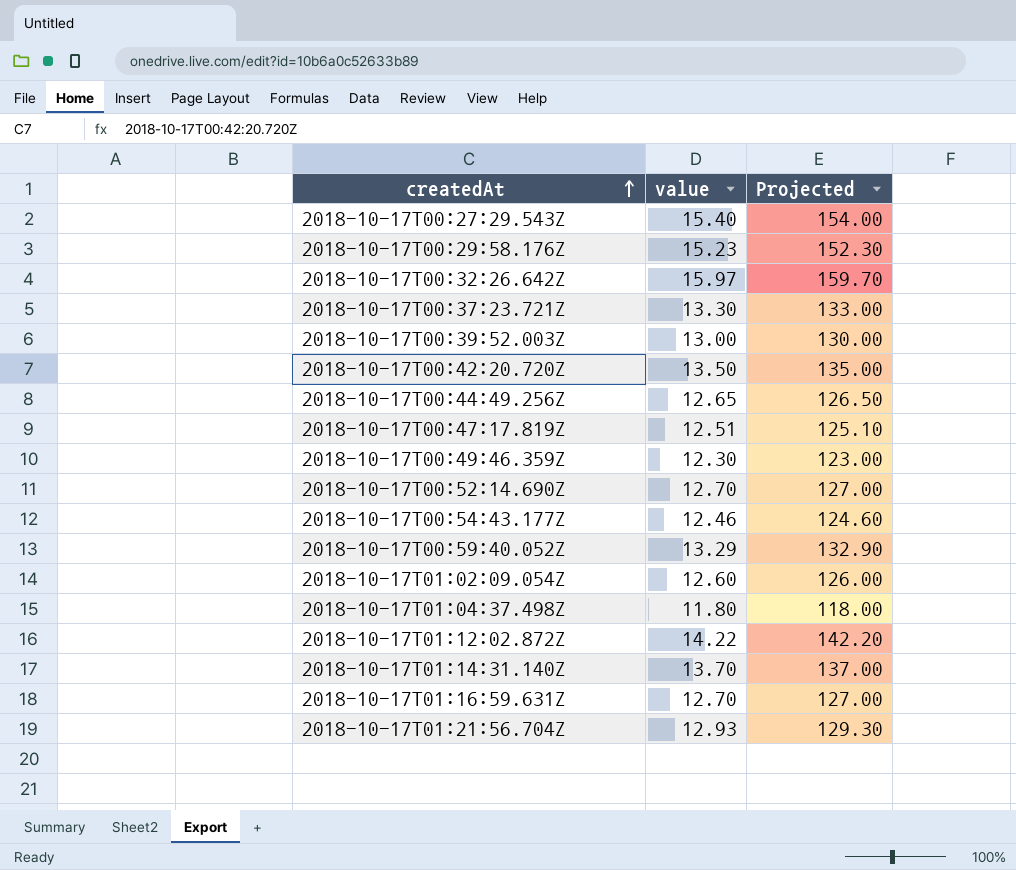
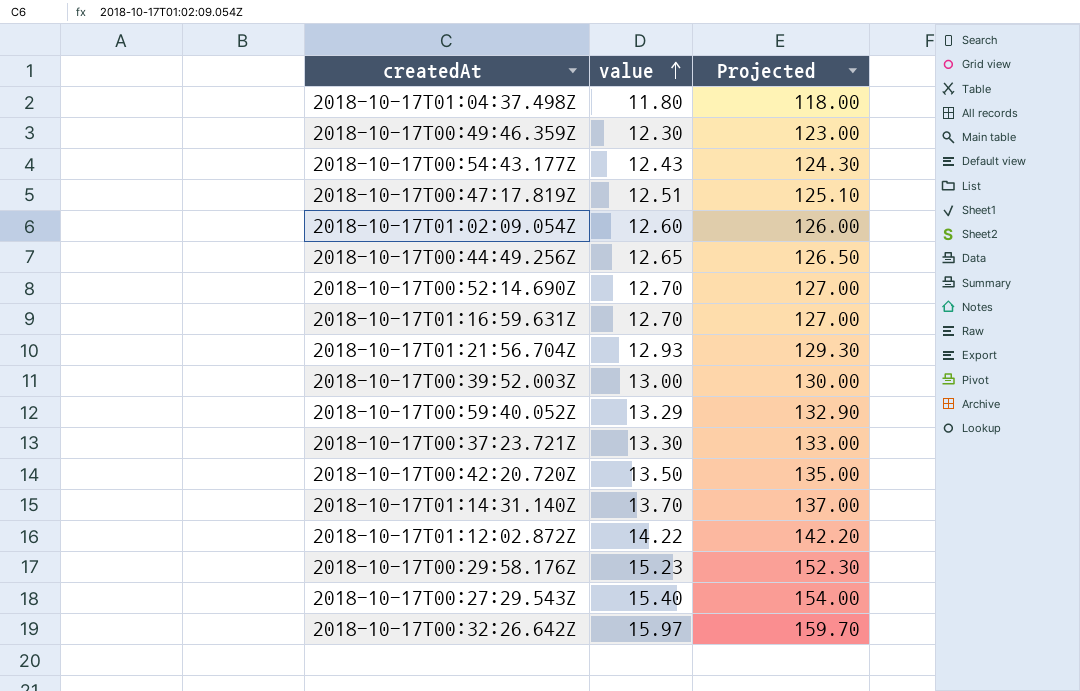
row order: createdAt ascending -> value ascending
2018-10-17T00:54:43.177Z | value: 12.46 -> 12.43
2018-10-17T00:54:43.177Z | Projected: 124.60 -> 124.30

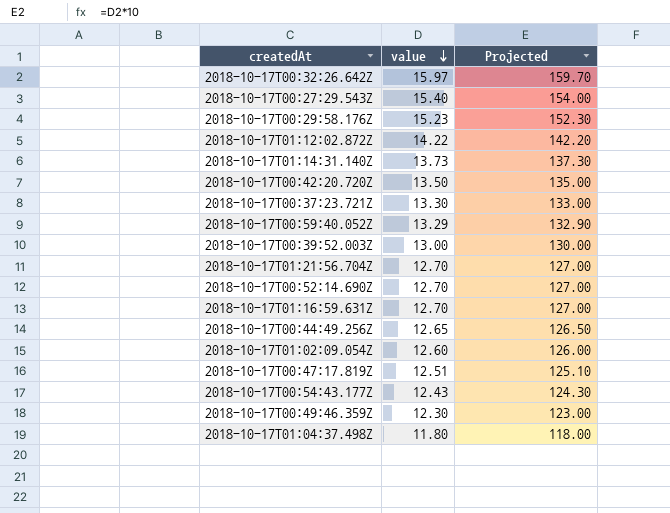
row order: value ascending -> value descending
2018-10-17T01:14:31.140Z | value: 13.70 -> 13.73
2018-10-17T01:14:31.140Z | Projected: 137.00 -> 137.30
2018-10-17T01:21:56.704Z | value: 12.93 -> 12.70
2018-10-17T01:21:56.704Z | Projected: 129.30 -> 127.00

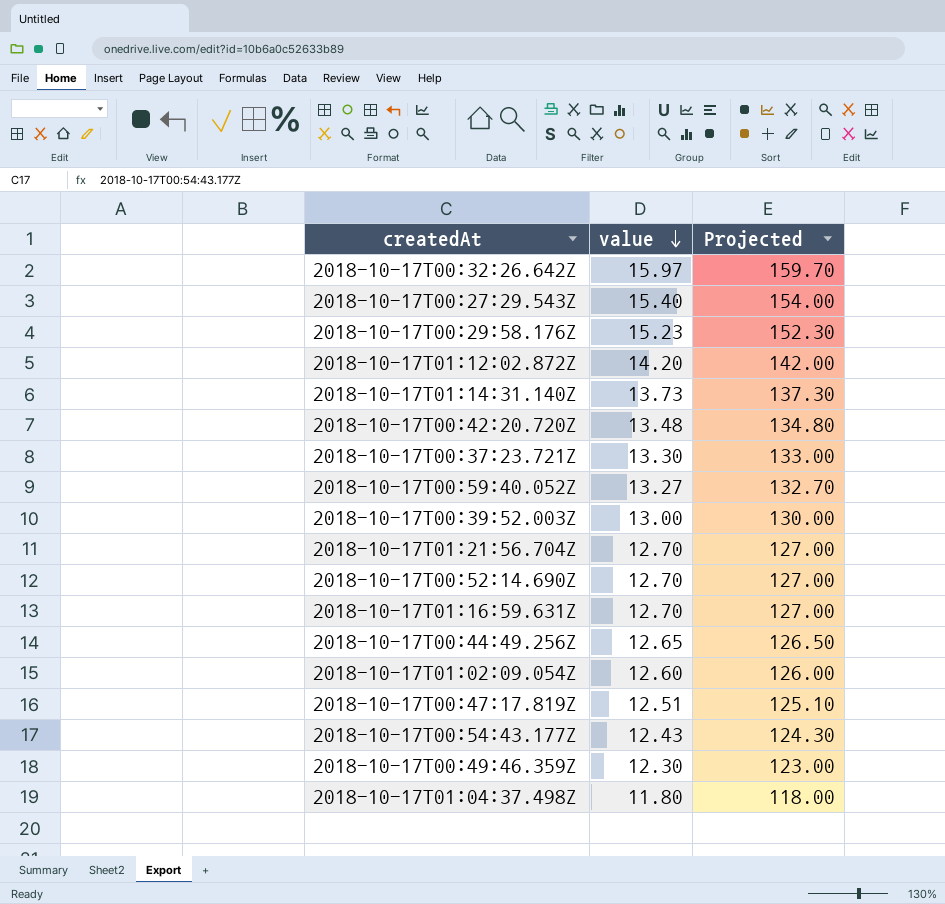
2018-10-17T01:12:02.872Z | value: 14.22 -> 14.20
2018-10-17T01:12:02.872Z | Projected: 142.20 -> 142.00
2018-10-17T00:42:20.720Z | value: 13.50 -> 13.48
2018-10-17T00:42:20.720Z | Projected: 135.00 -> 134.80
2018-10-17T00:59:40.052Z | value: 13.29 -> 13.27
2018-10-17T00:59:40.052Z | Projected: 132.90 -> 132.70

